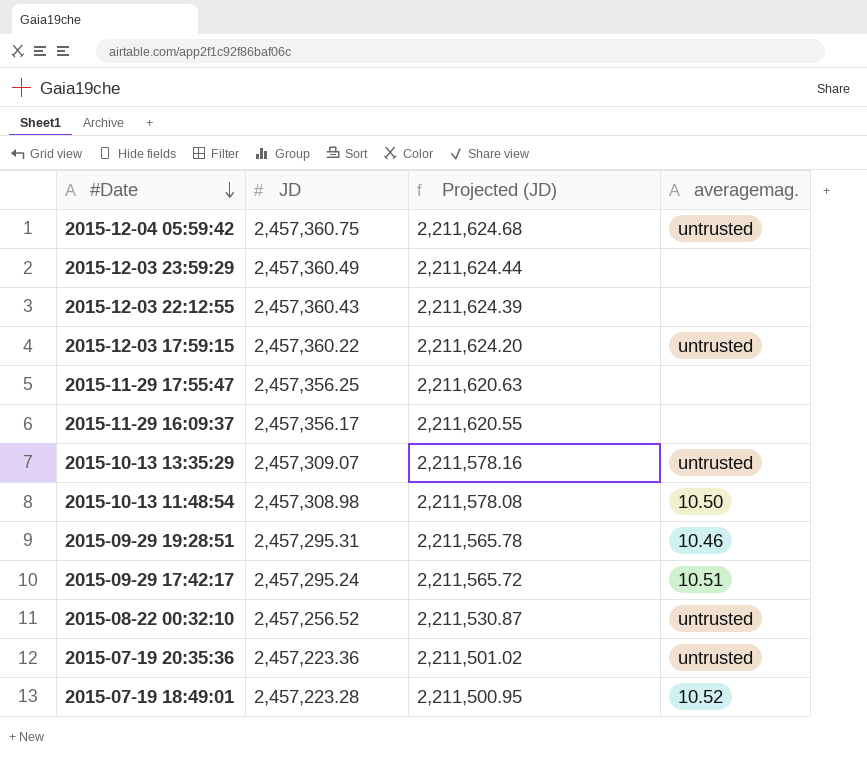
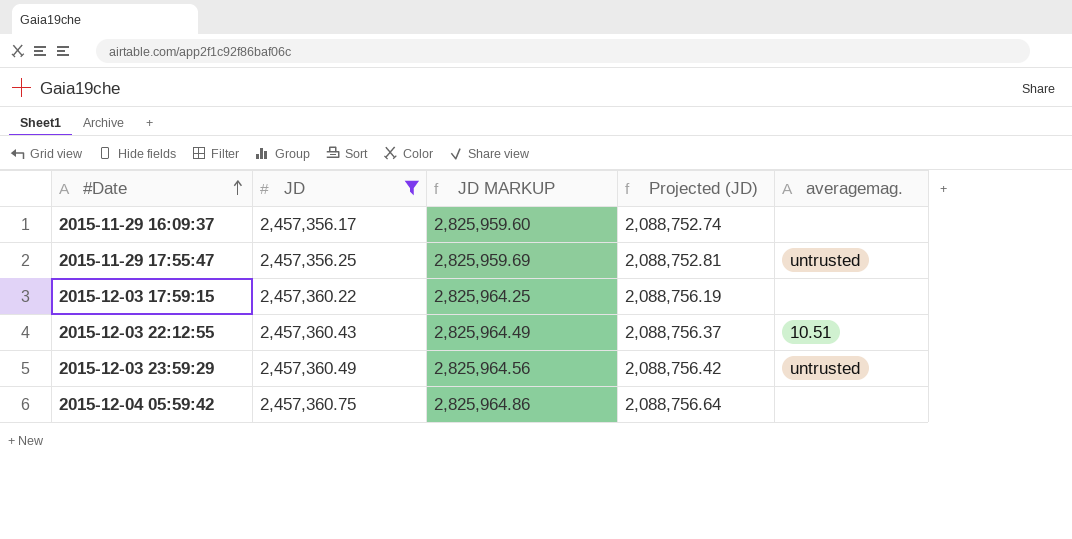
filter: none -> JD >= 2,457,356.17
row order: #Date descending -> #Date ascending
column JD MARKUP | formula: none -> [JD] * 1.15
column Projected (JD) | formula: [JD] * 0.9 -> [JD] * 0.85
2015-11-29 17:55:47 | averagemag.: none -> untrusted
2015-12-03 17:59:15 | averagemag.: untrusted -> none
2015-12-03 22:12:55 | averagemag.: none -> 10.51
2015-12-03 23:59:29 | averagemag.: none -> untrusted
2015-12-04 05:59:42 | averagemag.: untrusted -> none

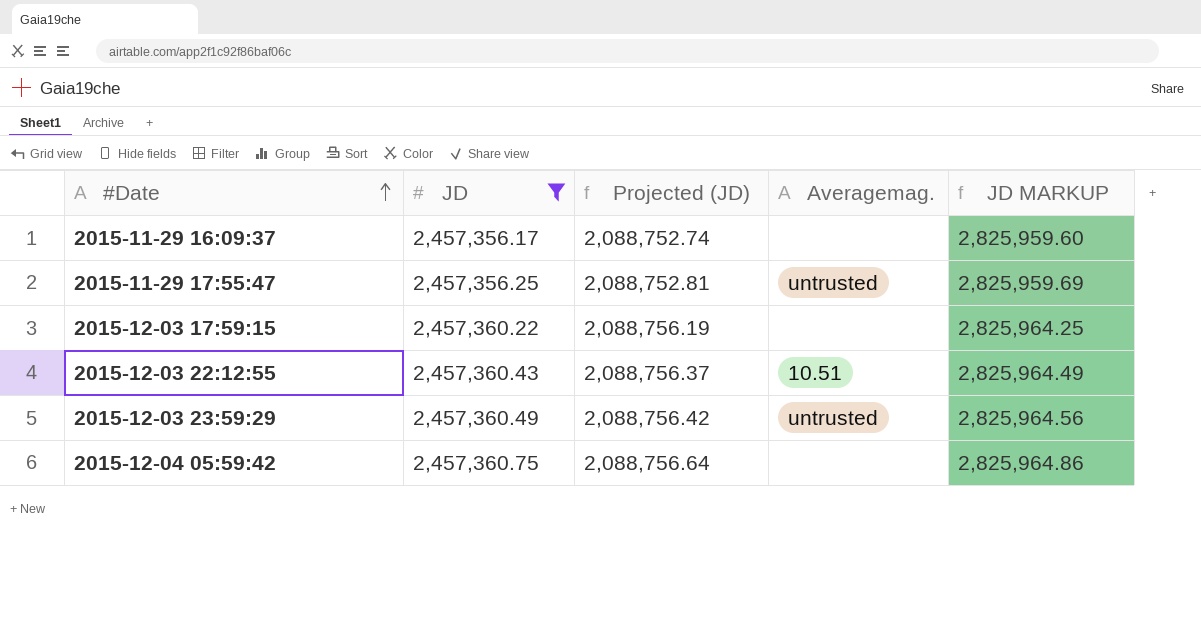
column name: averagemag. -> Averagemag.
column JD MARKUP | position: 3 -> 5

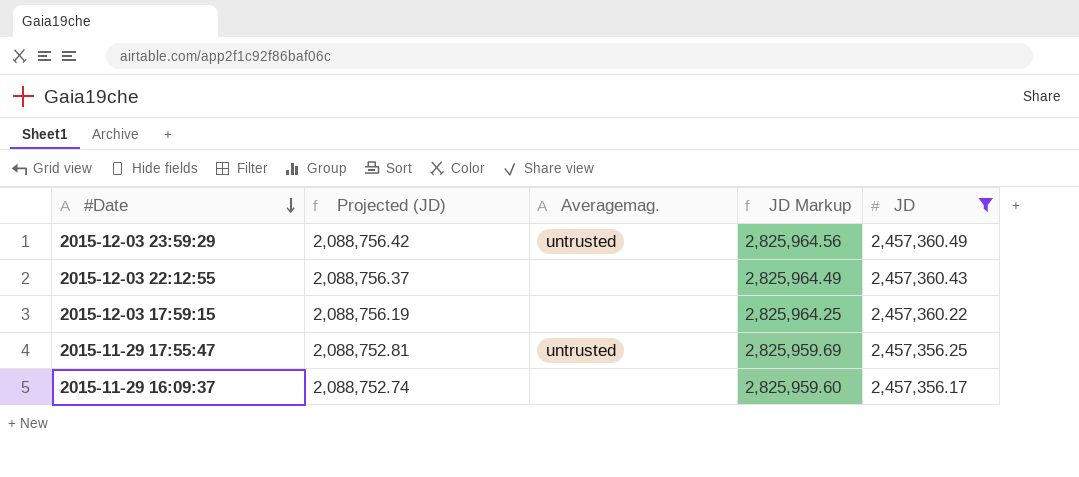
row order: #Date ascending -> #Date descending
column name: JD MARKUP -> JD Markup
column JD | position: 2 -> 5
row 2015-12-04 05:59:42: 2,457,360.75 | 2,088,756.64 | none | 2,825,964.86 -> none
2015-12-03 22:12:55 | Averagemag.: 10.51 -> none

